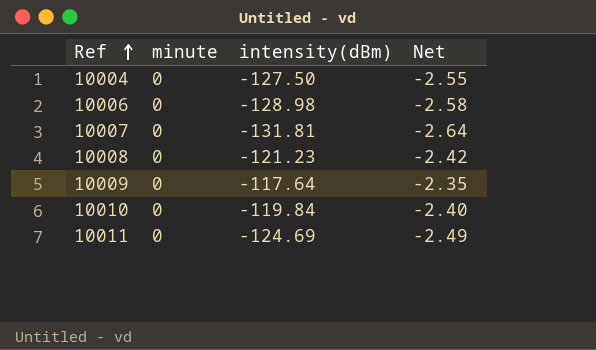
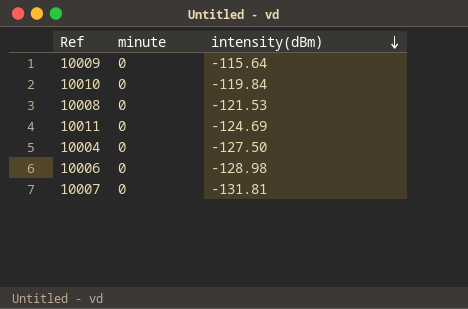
row order: Ref ascending -> intensity(dBm) descending
column Net | formula: [intensity(dBm)] * 0.02 -> none
10009 | intensity(dBm): -117.64 -> -115.64
10008 | intensity(dBm): -121.23 -> -121.53

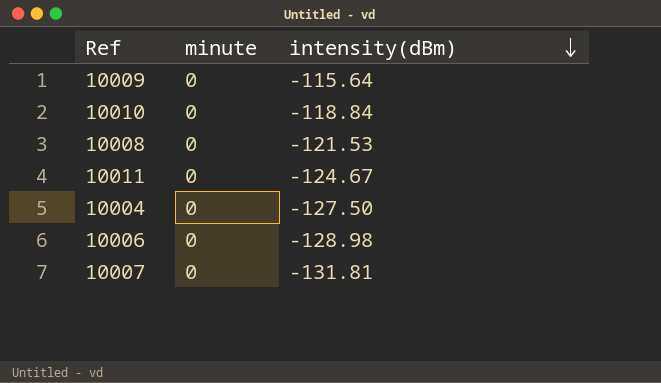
10010 | intensity(dBm): -119.84 -> -118.84
10011 | intensity(dBm): -124.69 -> -124.67

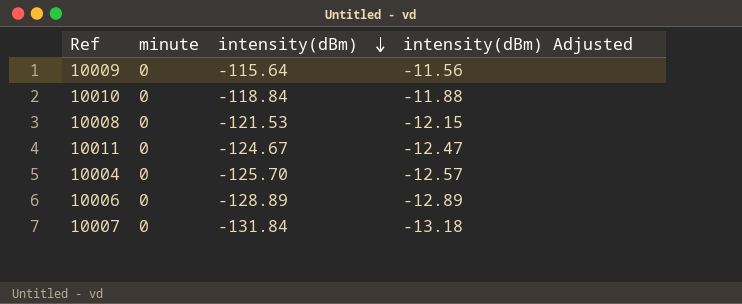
column intensity(dBm) Adjusted | formula: none -> [intensity(dBm)] * 0.1
10004 | intensity(dBm): -127.50 -> -125.70
10006 | intensity(dBm): -128.98 -> -128.89
10007 | intensity(dBm): -131.81 -> -131.84

